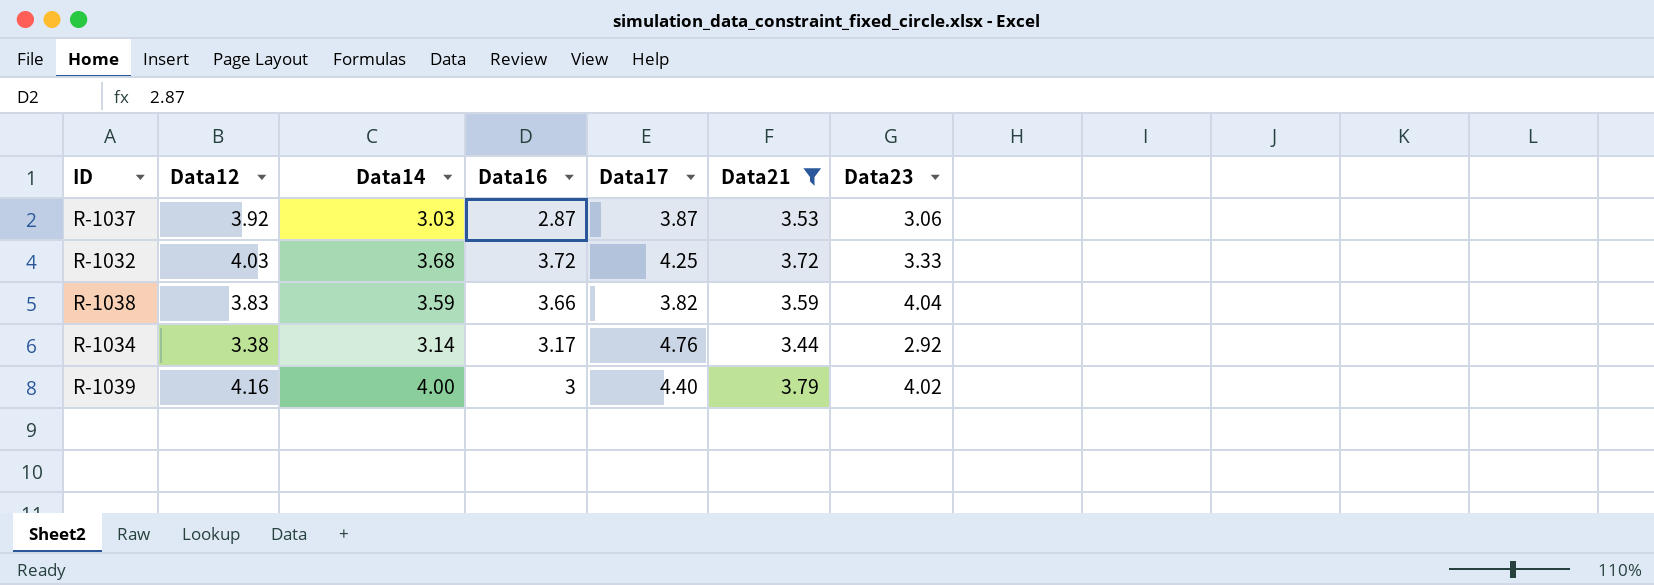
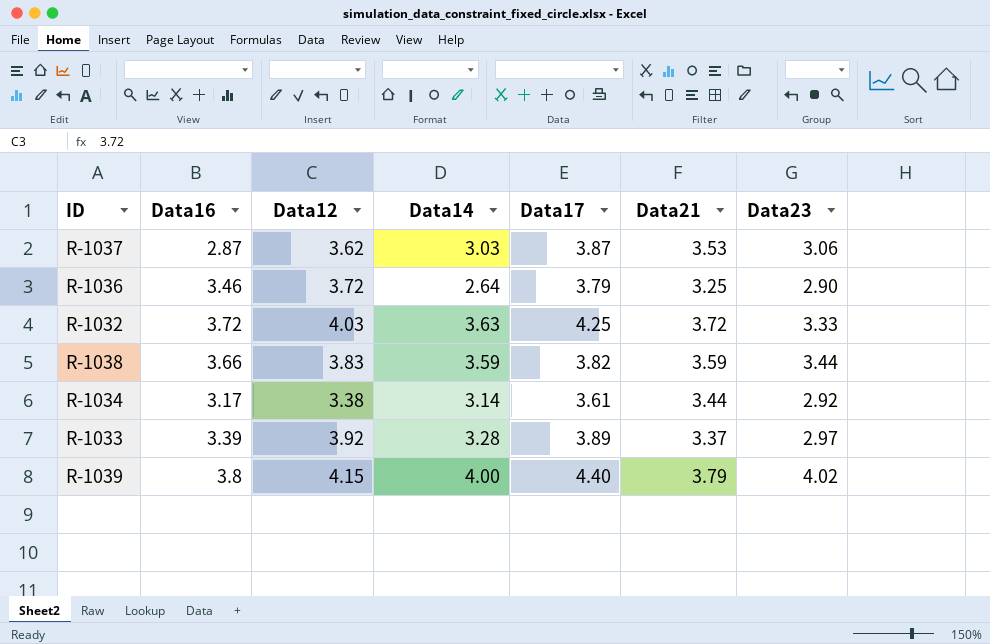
filter: Data21 >= 3.44 -> none
column Data16 | position: 4 -> 2
R-1037 | Data12: 3.92 -> 3.62
R-1032 | Data14: 3.68 -> 3.63
R-1038 | Data23: 4.04 -> 3.44
R-1034 | Data17: 4.76 -> 3.61
R-1039 | Data16: 3 -> 3.8
R-1039 | Data12: 4.16 -> 4.15

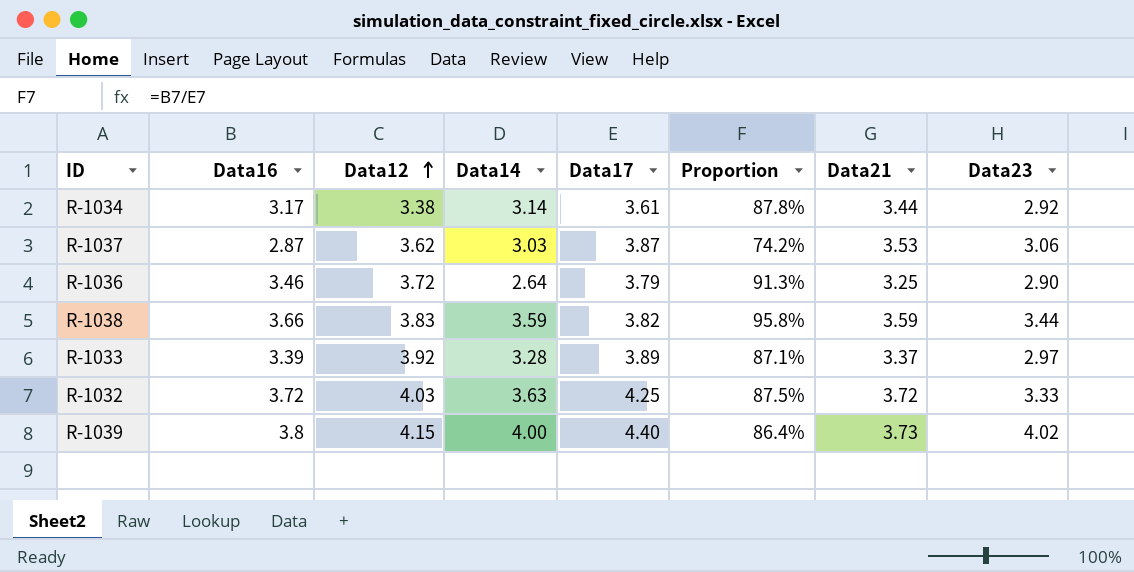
row order: none -> Data12 ascending
column Proportion | formula: none -> [Data16] / [Data17]
R-1039 | Data21: 3.79 -> 3.73

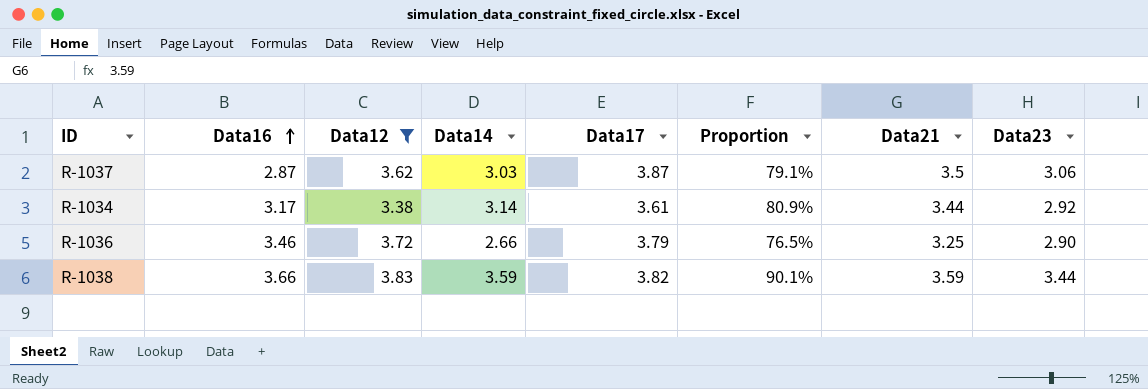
filter: none -> Data12 <= 3.83
row order: Data12 ascending -> Data16 ascending
column Proportion | formula: [Data16] / [Data17] -> [Data23] / [Data17]
R-1037 | Data21: 3.53 -> 3.5
R-1036 | Data14: 2.64 -> 2.66

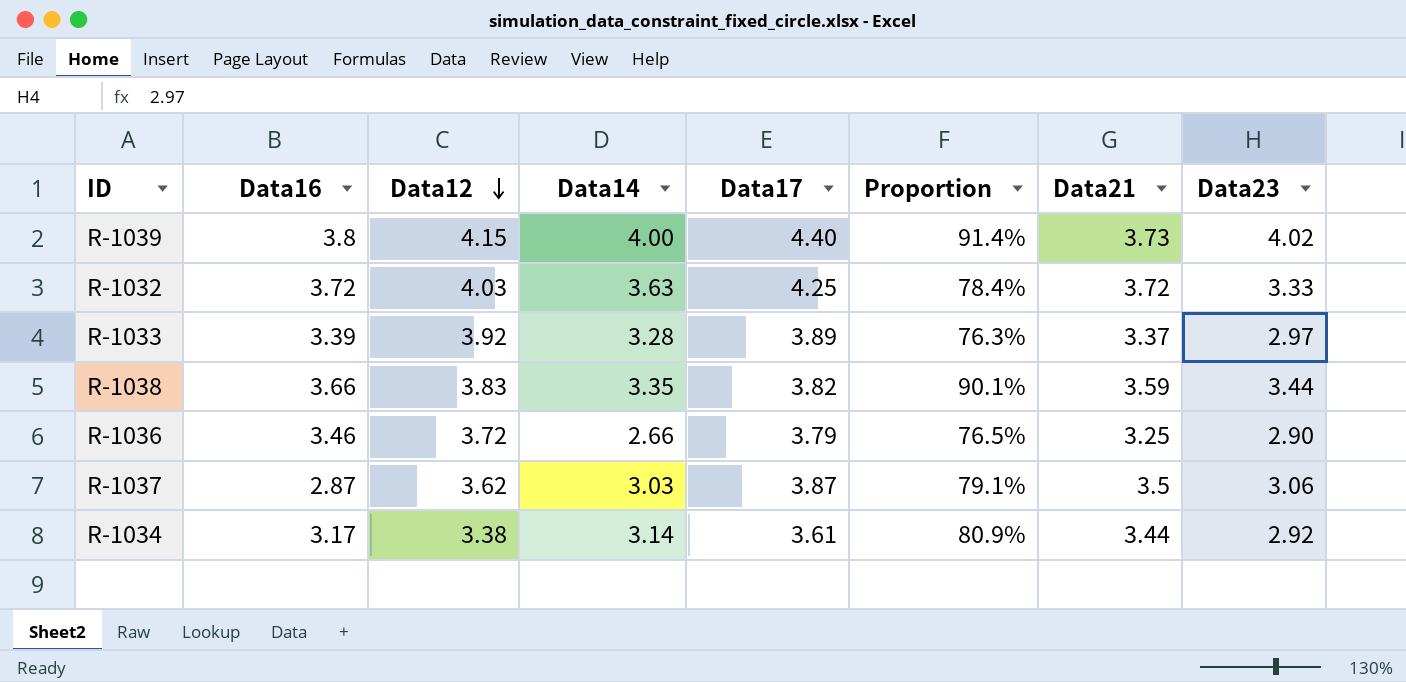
filter: Data12 <= 3.83 -> none
row order: Data16 ascending -> Data12 descending
R-1038 | Data14: 3.59 -> 3.35

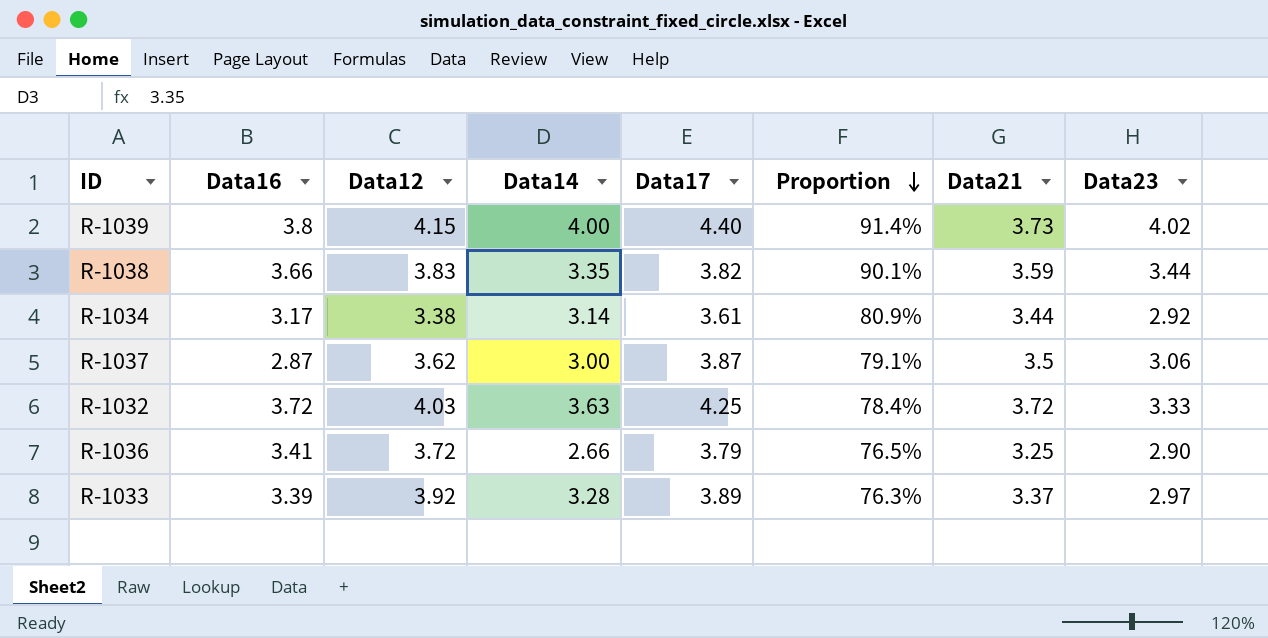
row order: Data12 descending -> Proportion descending
R-1037 | Data14: 3.03 -> 3.00
R-1036 | Data16: 3.46 -> 3.41

